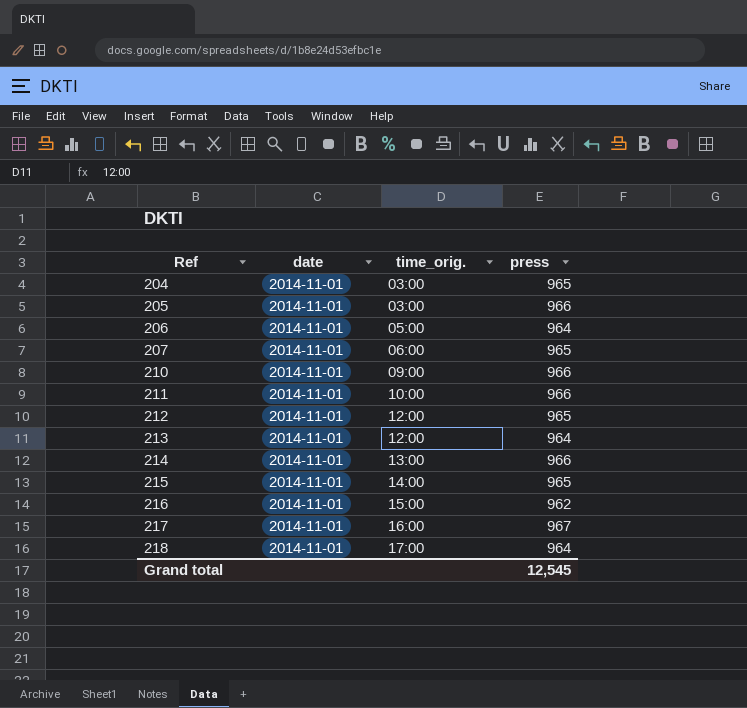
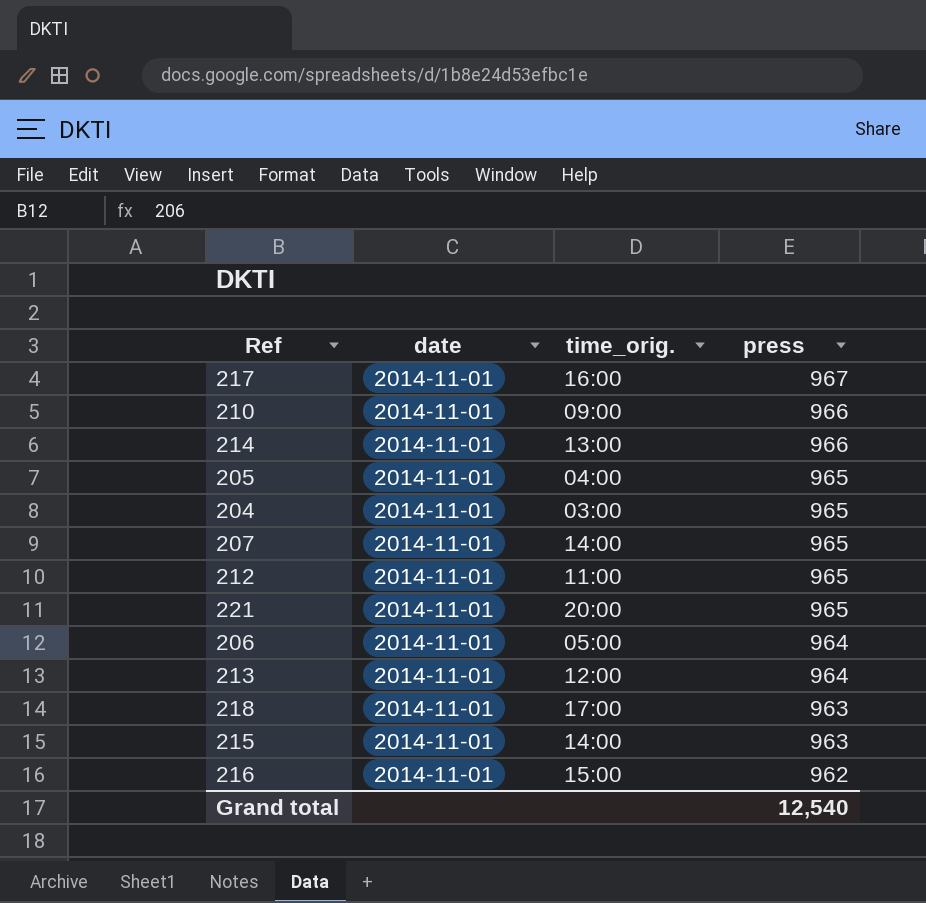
row order: Ref ascending -> press descending
row 211: 2014-11-01 | 10:00 | 966 -> none
205 | time_orig.: 03:00 -> 04:00
205 | press: 966 -> 965
207 | time_orig.: 06:00 -> 14:00
212 | time_orig.: 12:00 -> 11:00
row 221: none -> 2014-11-01 | 20:00 | 965
218 | press: 964 -> 963
215 | press: 965 -> 963
Grand total | press: 12,545 -> 12,540

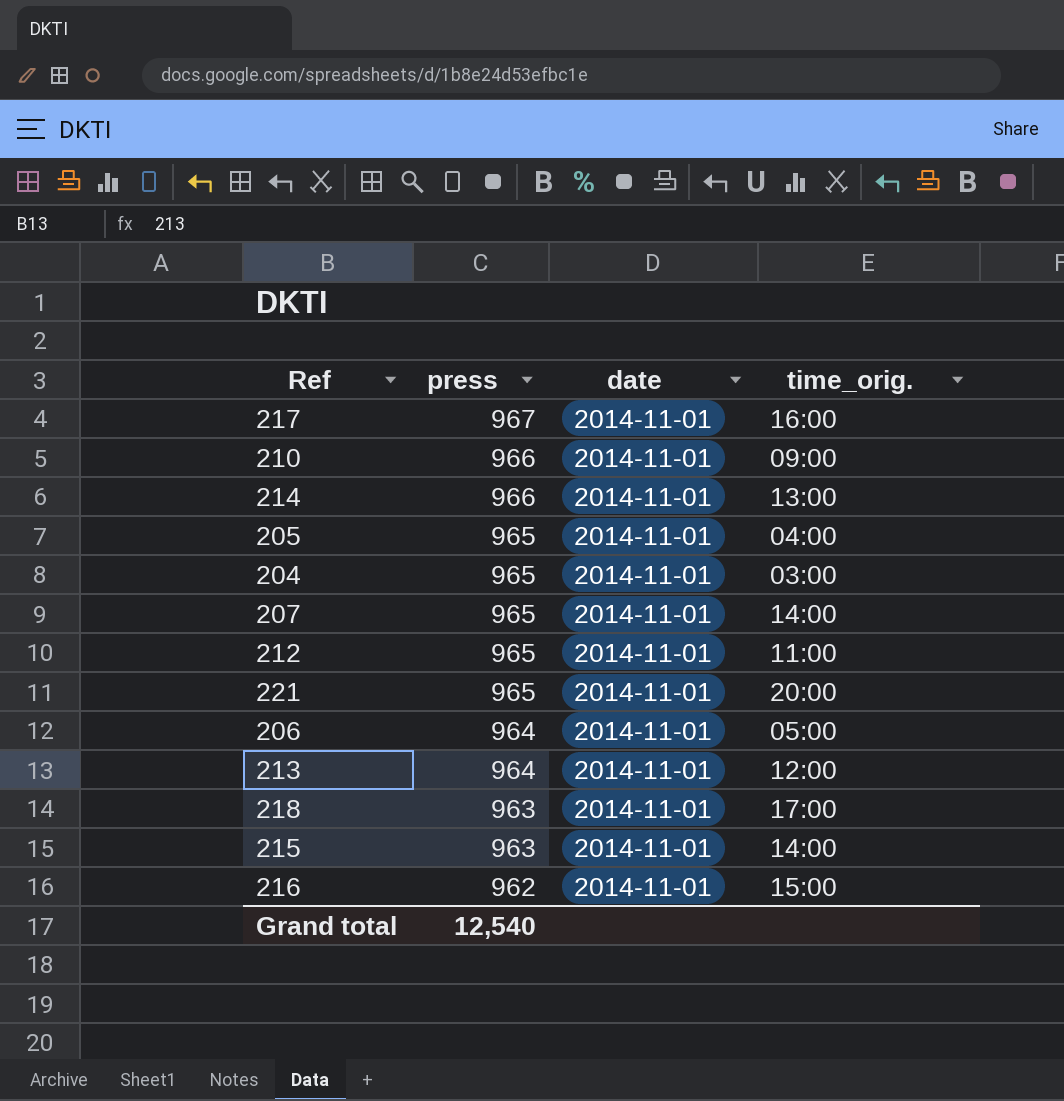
column press | position: 4 -> 2

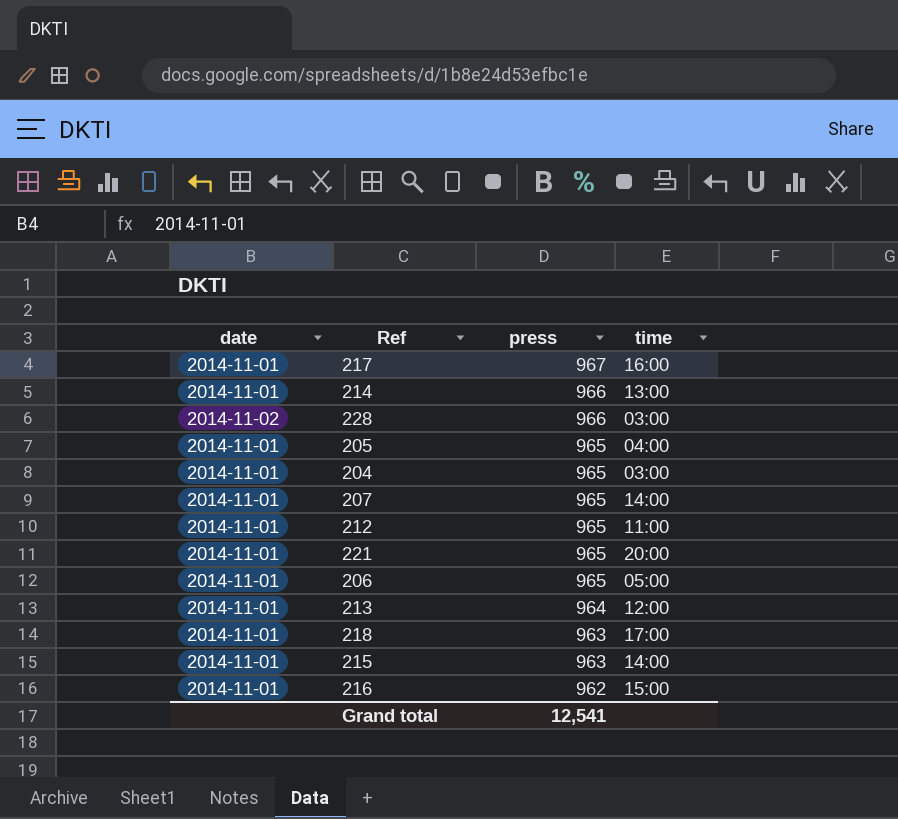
column date | position: 3 -> 1
column name: time_orig. -> time
row 210: 966 | 2014-11-01 | 09:00 -> none
row 228: none -> 2014-11-02 | 966 | 03:00
206 | press: 964 -> 965
Grand total | press: 12,540 -> 12,541

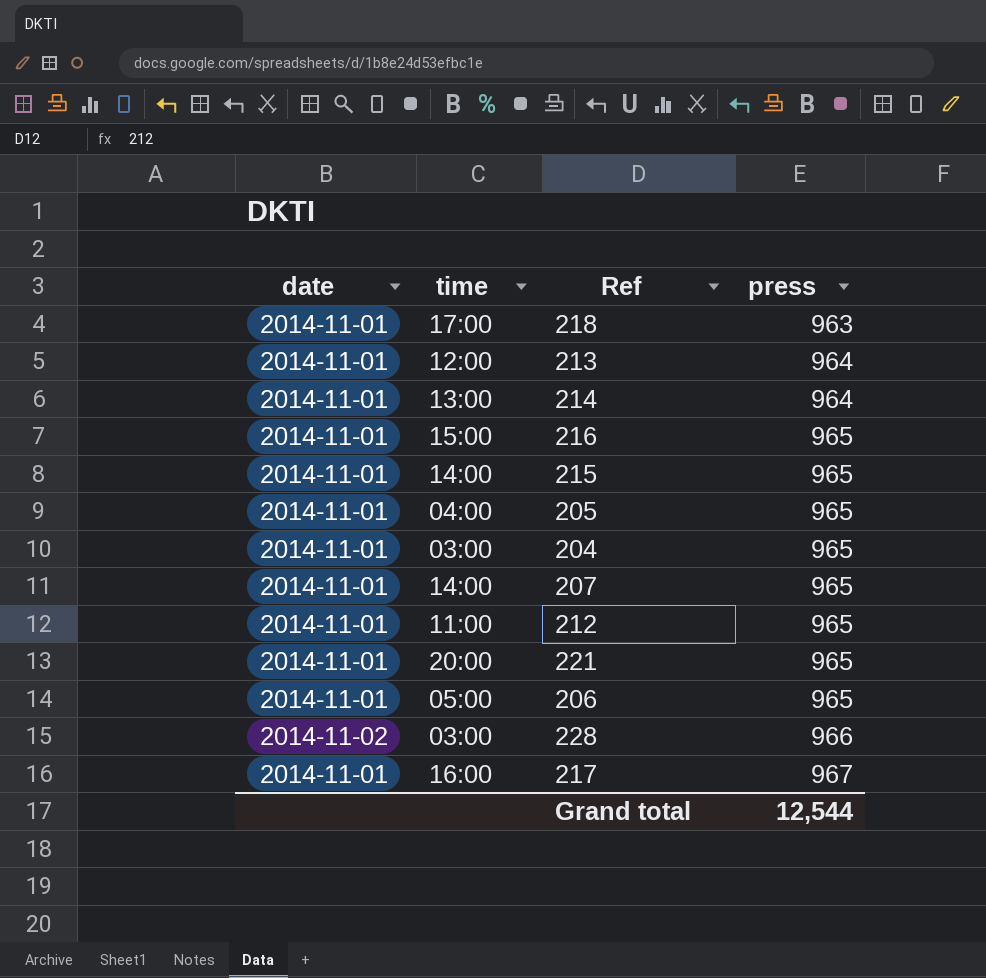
row order: press descending -> press ascending
column time | position: 4 -> 2
214 | press: 966 -> 964
216 | press: 962 -> 965
215 | press: 963 -> 965
Grand total | press: 12,541 -> 12,544

